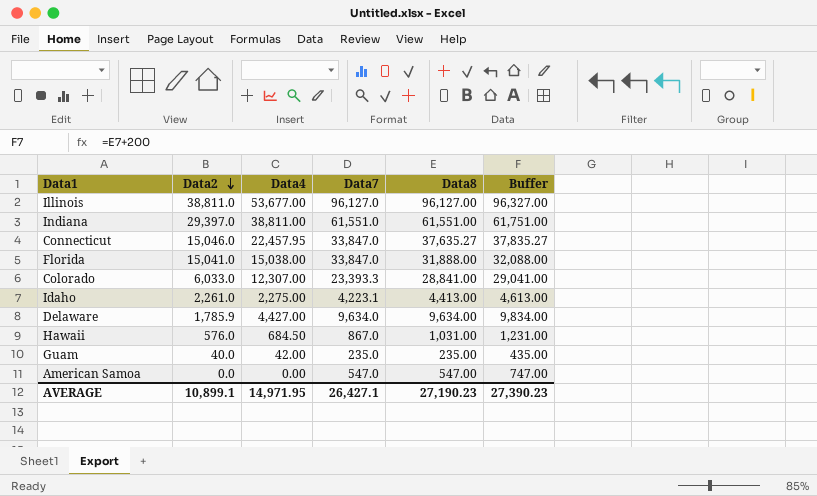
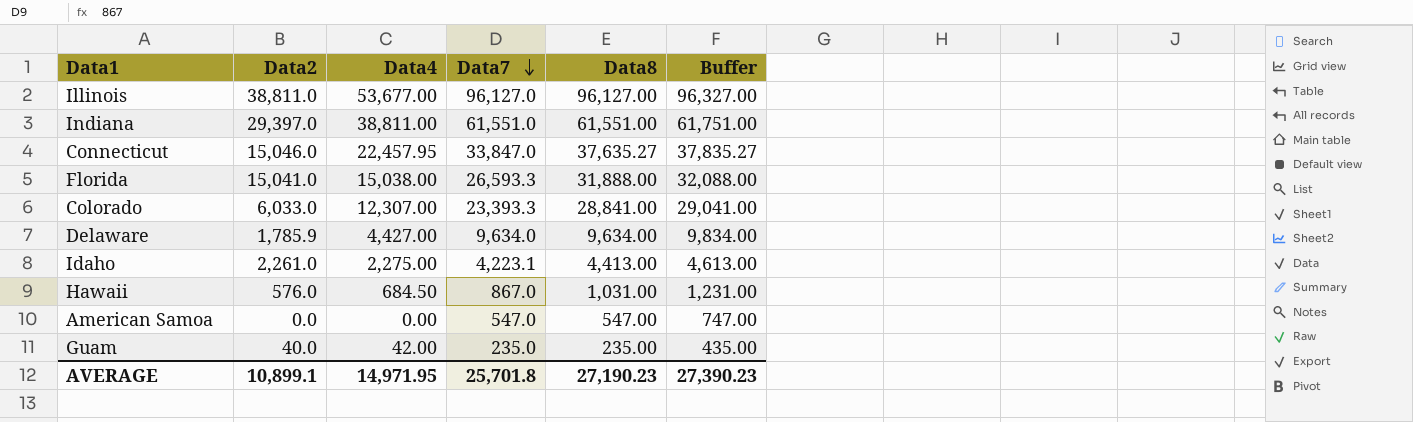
row order: Data2 descending -> Data7 descending
Florida | Data7: 33,847.0 -> 26,593.3
AVERAGE | Data7: 26,427.1 -> 25,701.8

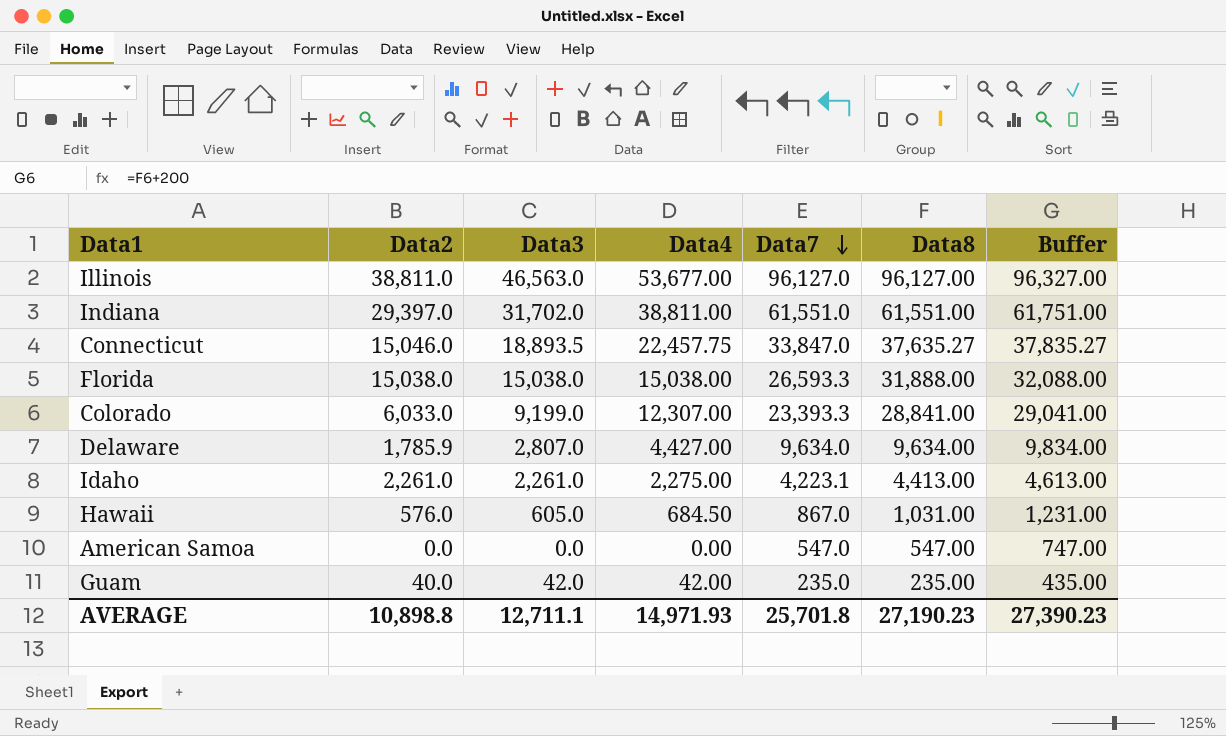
column Data3 | position: none -> 3
Connecticut | Data4: 22,457.95 -> 22,457.75
Florida | Data2: 15,041.0 -> 15,038.0
AVERAGE | Data2: 10,899.1 -> 10,898.8
AVERAGE | Data4: 14,971.95 -> 14,971.93

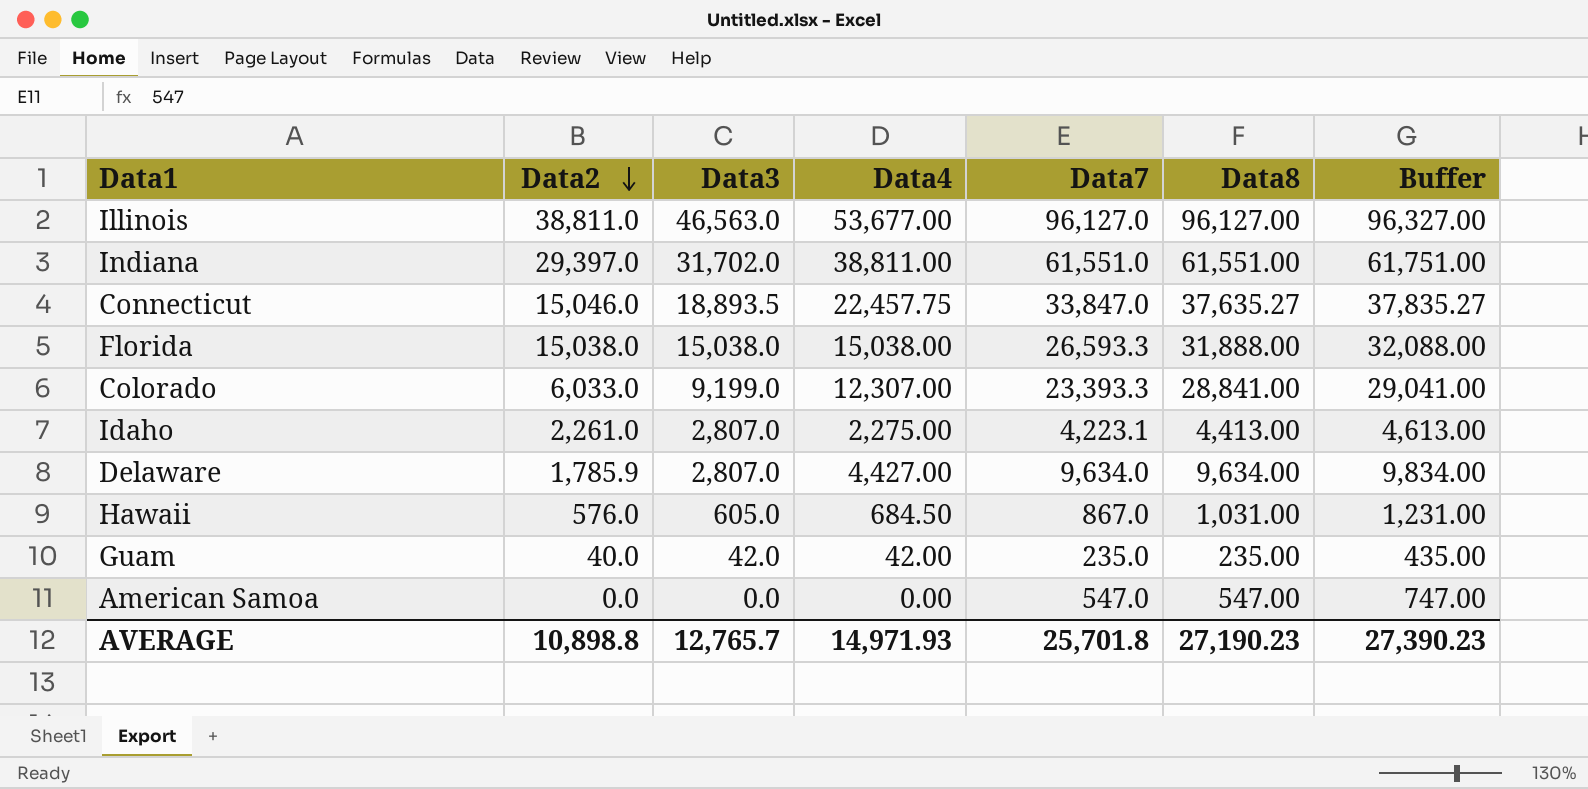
row order: Data7 descending -> Data2 descending
Idaho | Data3: 2,261.0 -> 2,807.0
AVERAGE | Data3: 12,711.1 -> 12,765.7

